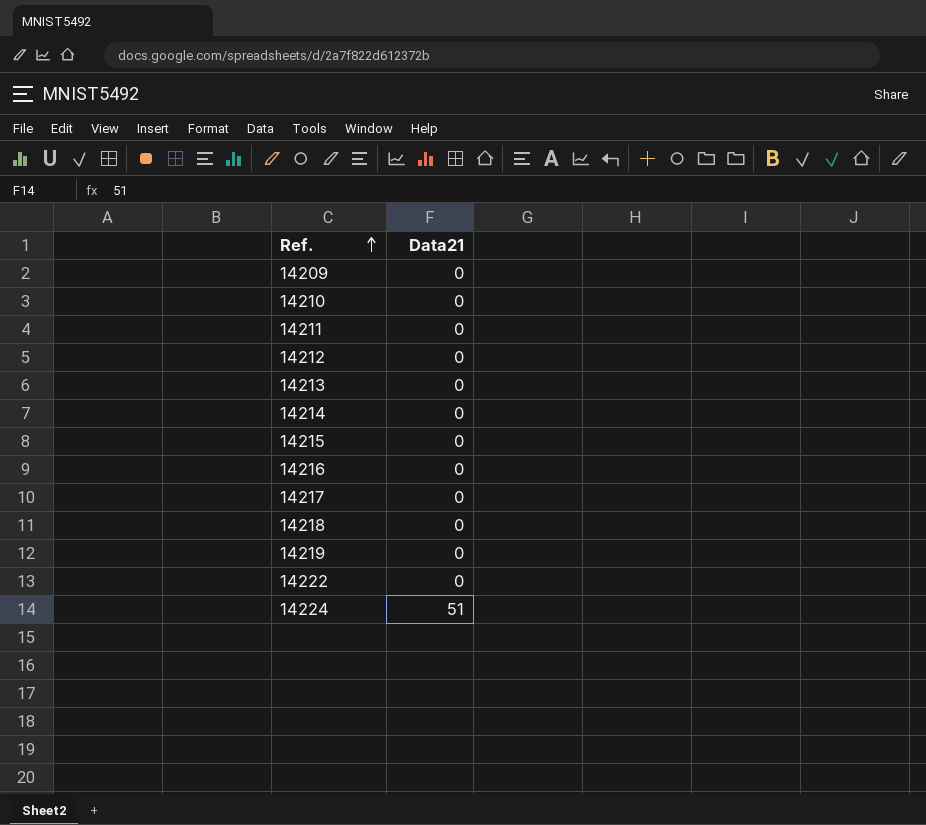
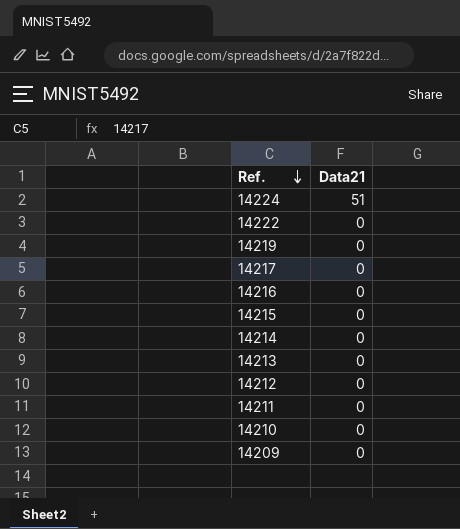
row order: Ref. ascending -> Ref. descending
row 14218: 0 -> none

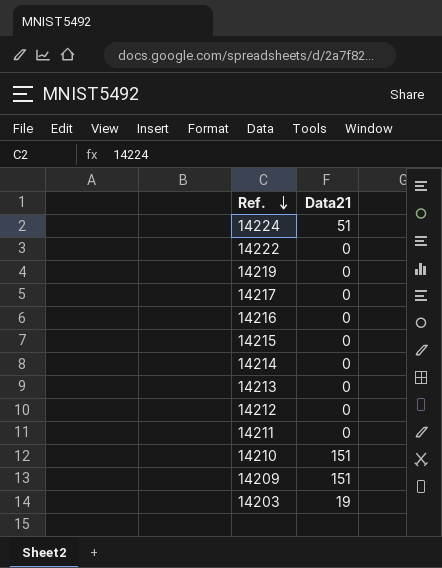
14210 | Data21: 0 -> 151
14209 | Data21: 0 -> 151
row 14203: none -> 19

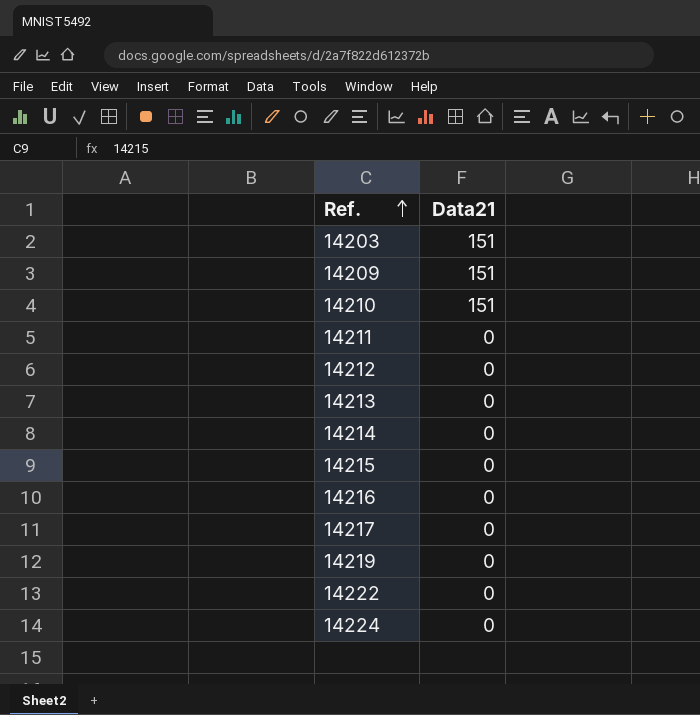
row order: Ref. descending -> Ref. ascending
14203 | Data21: 19 -> 151
14224 | Data21: 51 -> 0

